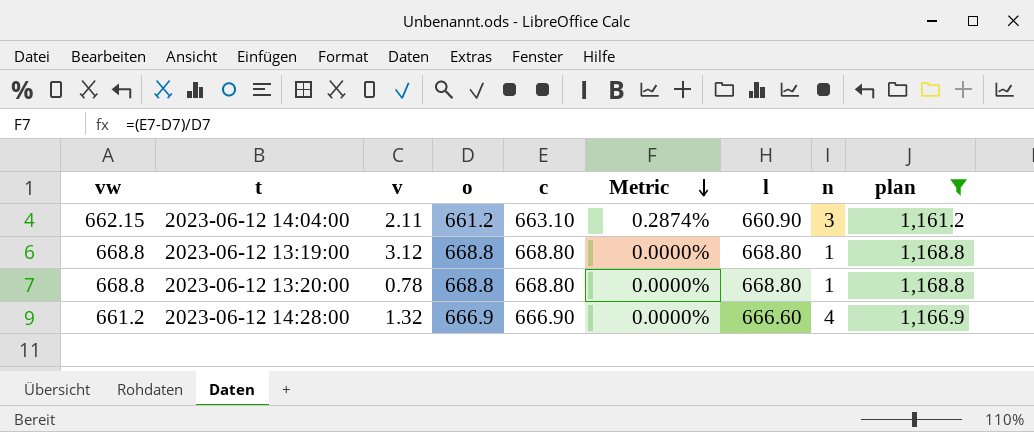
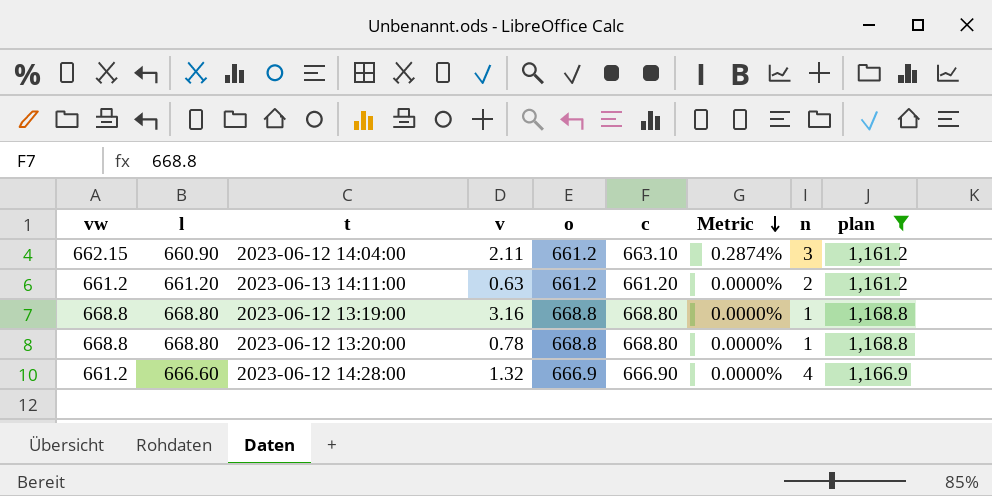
column l | position: 7 -> 2
row 2023-06-13 14:11:00: none -> 661.2 | 661.20 | 0.63 | 661.2 | 661.20 | 0.0000% | 2 | 1,161.2
2023-06-12 13:19:00 | v: 3.12 -> 3.16

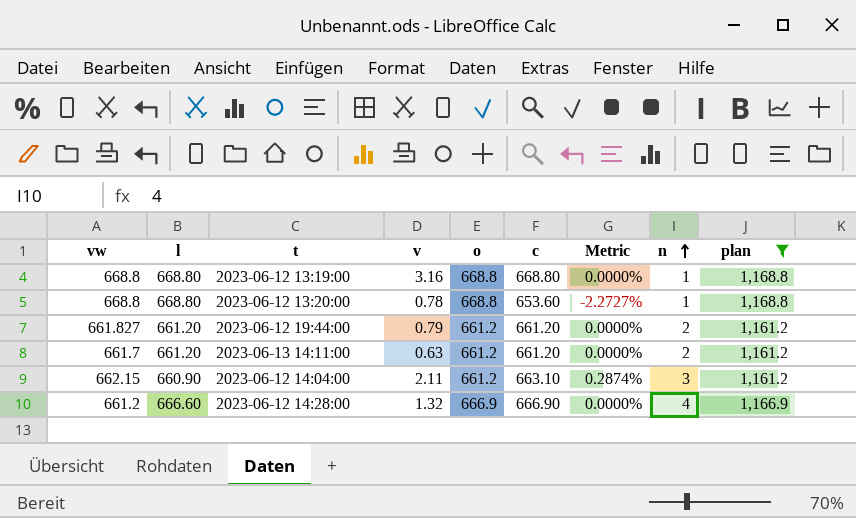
row order: Metric descending -> n ascending
2023-06-12 13:20:00 | c: 668.80 -> 653.60
2023-06-12 13:20:00 | Metric: 0.0000% -> -2.2727%
row 2023-06-12 19:44:00: none -> 661.827 | 661.20 | 0.79 | 661.2 | 661.20 | 0.0000% | 2 | 1,161.2
2023-06-13 14:11:00 | vw: 661.2 -> 661.7

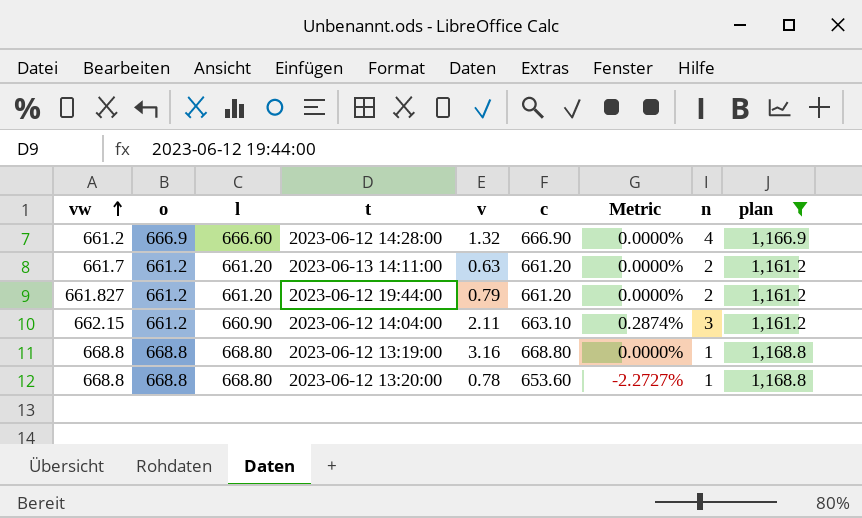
row order: n ascending -> vw ascending
column o | position: 5 -> 2

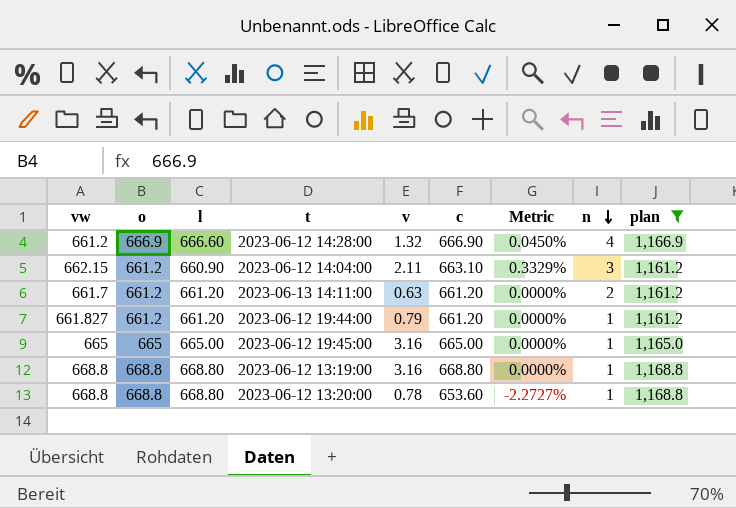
row order: vw ascending -> n descending
column Metric | formula: ([c] - [o]) / [o] -> ([c] - [l]) / [l]
2023-06-12 19:44:00 | n: 2 -> 1
row 2023-06-12 19:45:00: none -> 665 | 665 | 665.00 | 3.16 | 665.00 | 0.0000% | 1 | 1,165.0

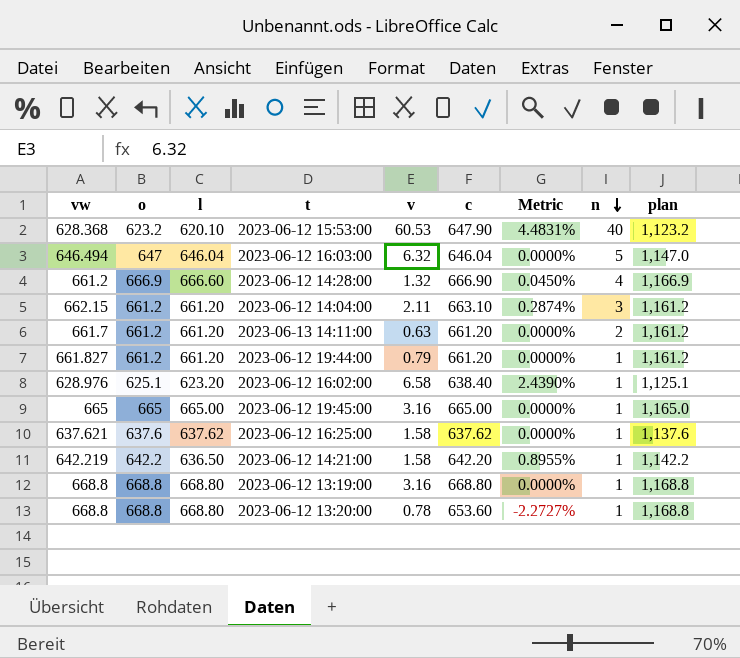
filter: plan >= 1,161.2 -> none
2023-06-12 14:04:00 | l: 660.90 -> 661.20
2023-06-12 14:04:00 | Metric: 0.3329% -> 0.2874%

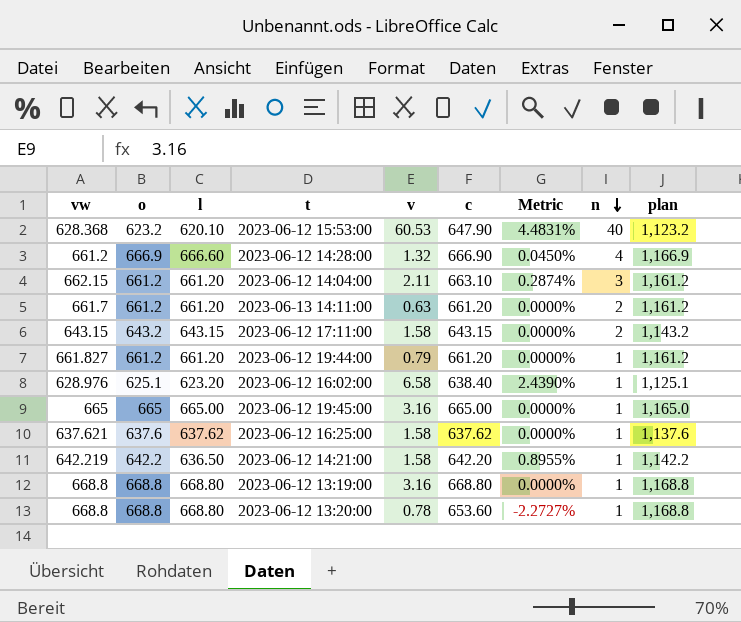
row 2023-06-12 16:03:00: 646.494 | 647 | 646.04 | 6.32 | 646.04 | 0.0000% | 5 | 1,147.0 -> none
row 2023-06-12 17:11:00: none -> 643.15 | 643.2 | 643.15 | 1.58 | 643.15 | 0.0000% | 2 | 1,143.2

